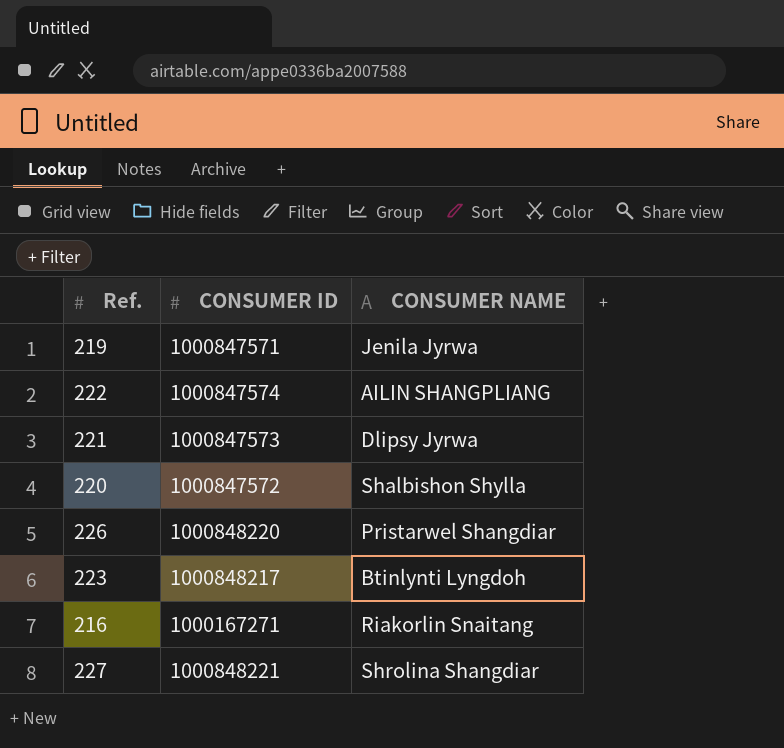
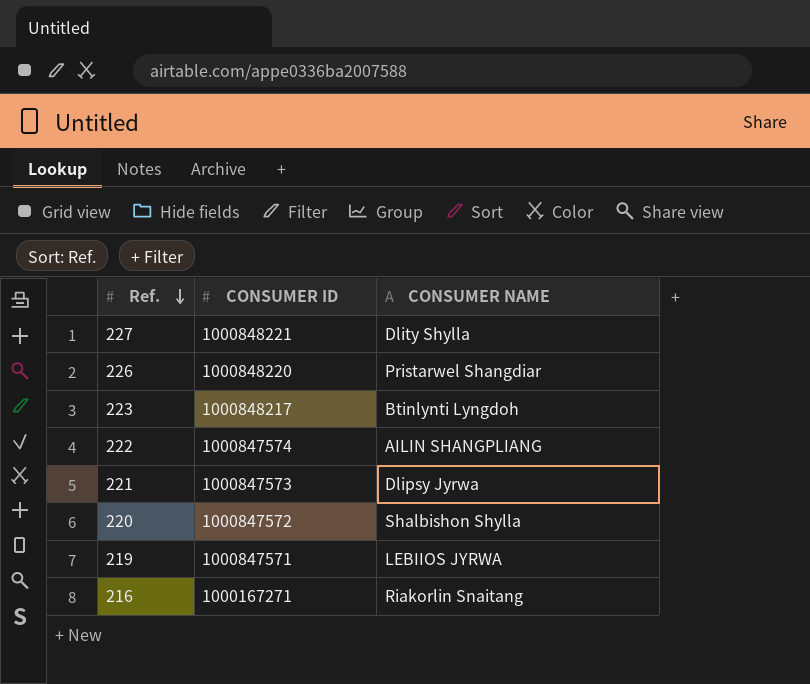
row order: none -> Ref. descending
227 | CONSUMER NAME: Shrolina Shangdiar -> Dlity Shylla
219 | CONSUMER NAME: Jenila Jyrwa -> LEBIIOS JYRWA

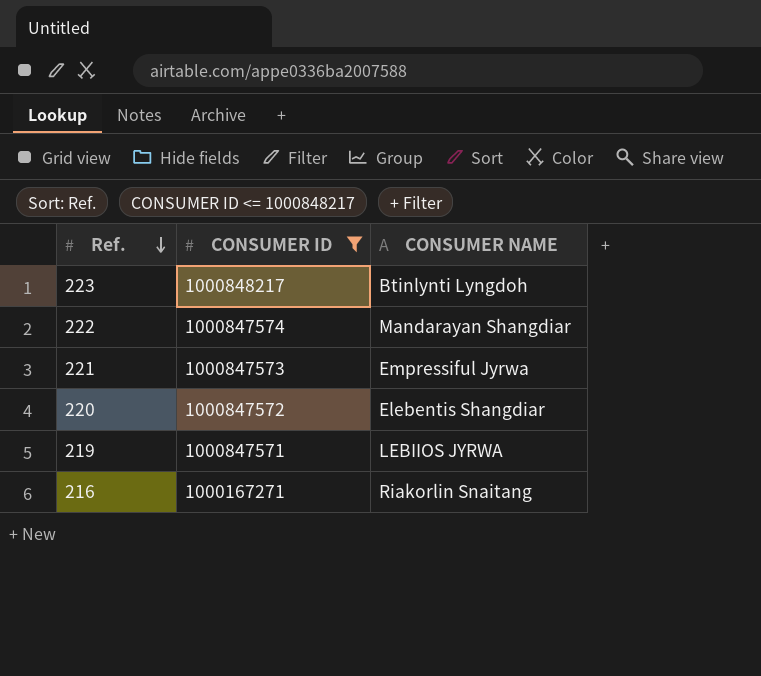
filter: none -> CONSUMER ID <= 1000848217
222 | CONSUMER NAME: AILIN SHANGPLIANG -> Mandarayan Shangdiar
221 | CONSUMER NAME: Dlipsy Jyrwa -> Empressiful Jyrwa
220 | CONSUMER NAME: Shalbishon Shylla -> Elebentis Shangdiar

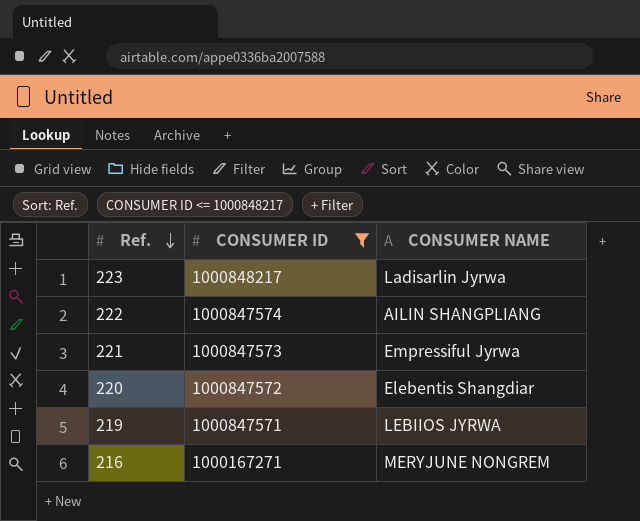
223 | CONSUMER NAME: Btinlynti Lyngdoh -> Ladisarlin Jyrwa
222 | CONSUMER NAME: Mandarayan Shangdiar -> AILIN SHANGPLIANG
216 | CONSUMER NAME: Riakorlin Snaitang -> MERYJUNE NONGREM

